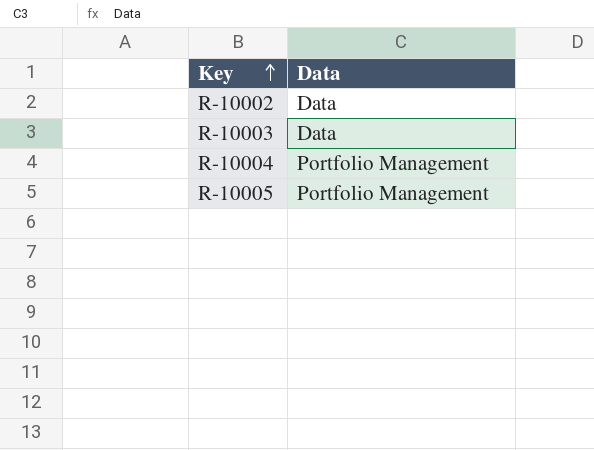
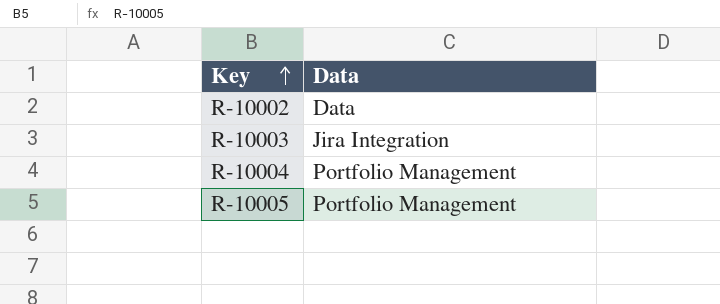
R-10003 | Data: Data -> Jira Integration

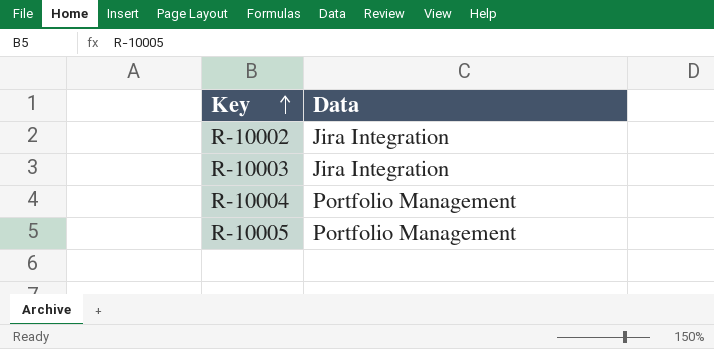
R-10002 | Data: Data -> Jira Integration

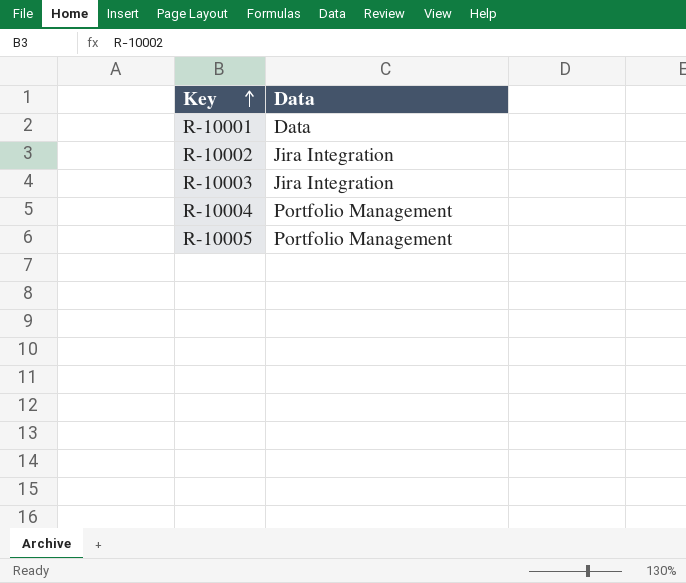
row R-10001: none -> Data

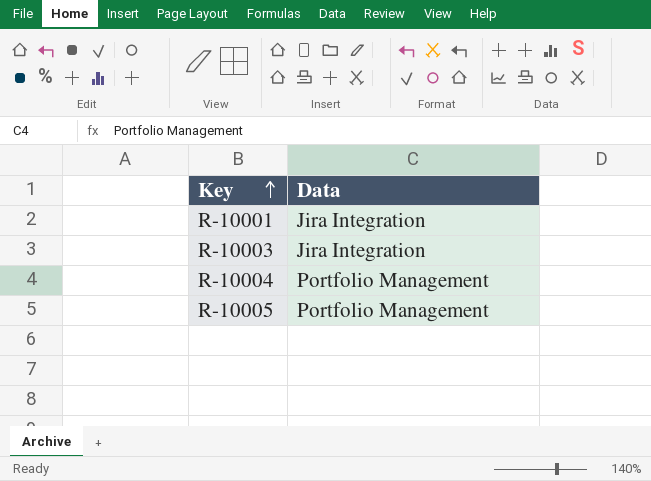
row R-10002: Jira Integration -> none
R-10001 | Data: Data -> Jira Integration

